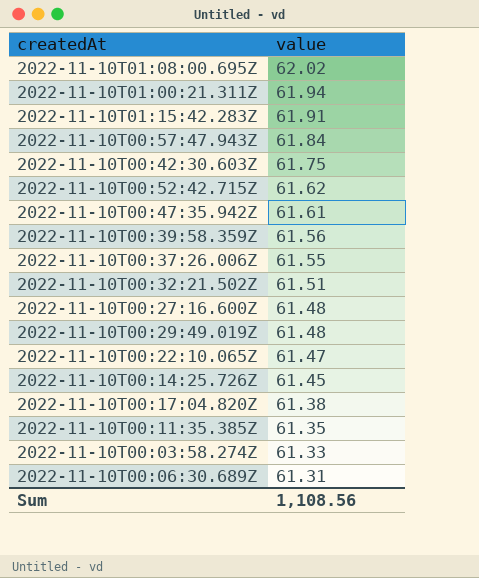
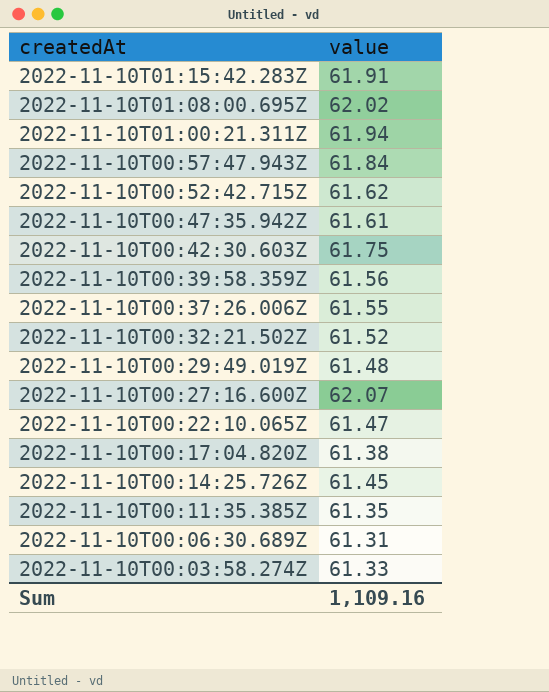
row order: value descending -> createdAt descending
2022-11-10T00:32:21.502Z | value: 61.51 -> 61.52
2022-11-10T00:27:16.600Z | value: 61.48 -> 62.07
Sum | value: 1,108.56 -> 1,109.16

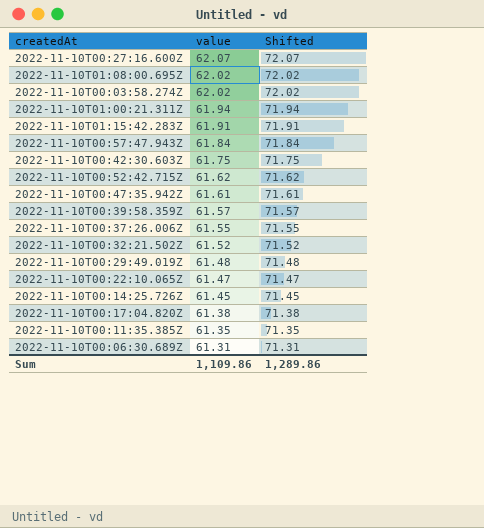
row order: createdAt descending -> value descending
column Shifted | formula: none -> [value] + 10
2022-11-10T00:03:58.274Z | value: 61.33 -> 62.02
2022-11-10T00:39:58.359Z | value: 61.56 -> 61.57
Sum | value: 1,109.16 -> 1,109.86

